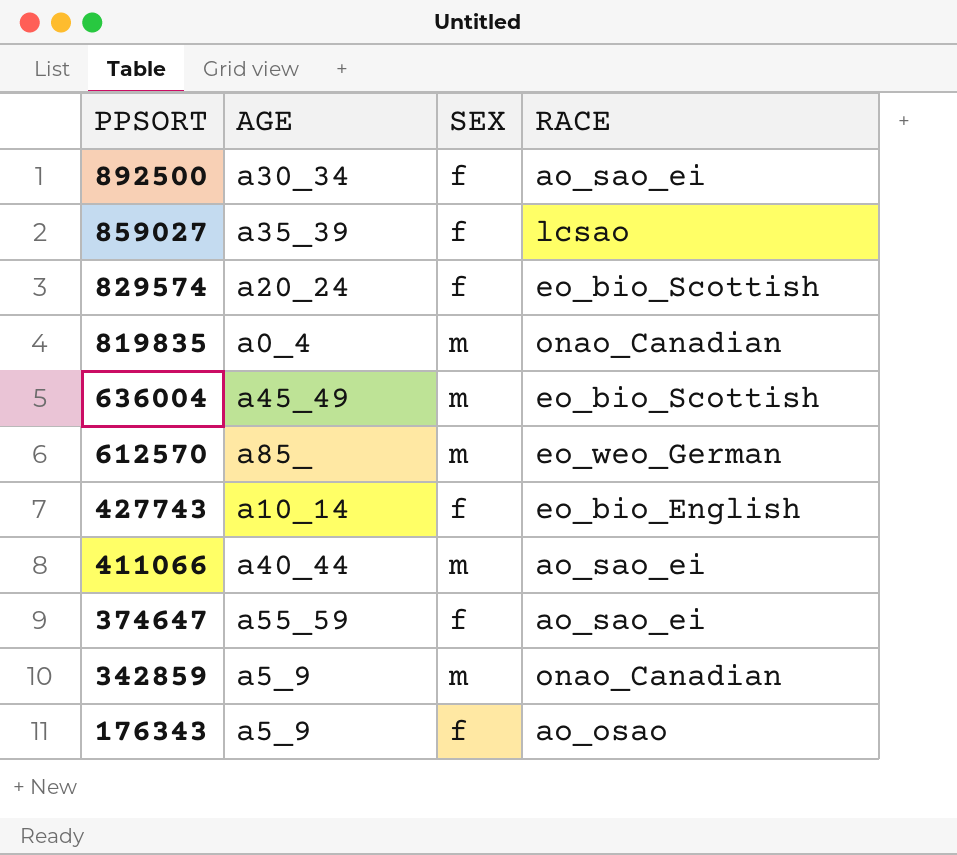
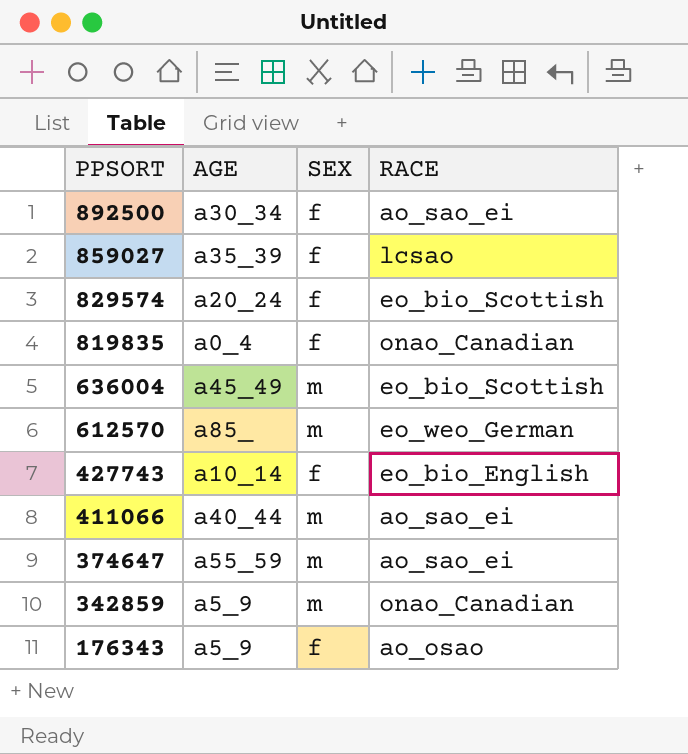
819835 | SEX: m -> f
374647 | SEX: f -> m

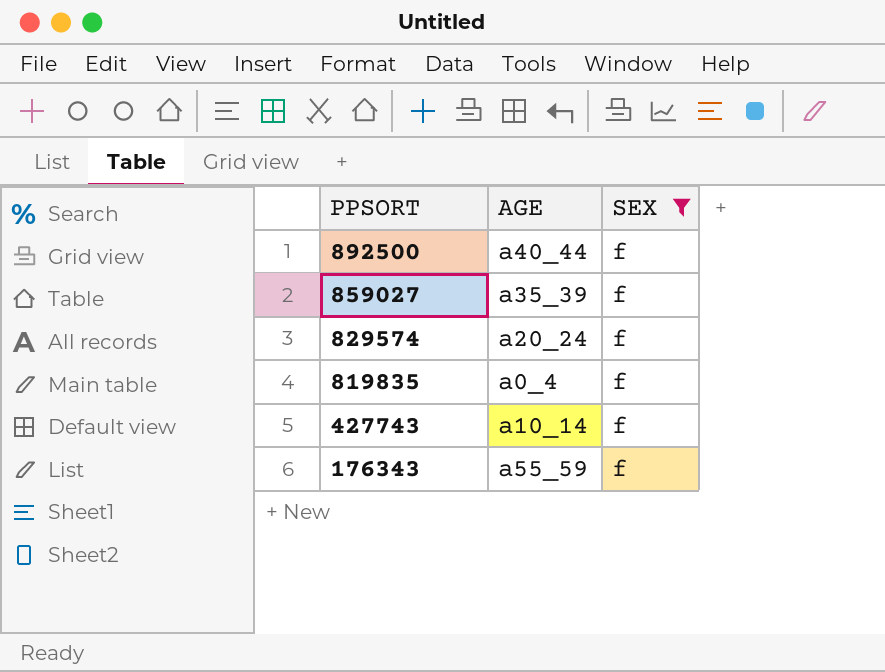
filter: none -> SEX = f
column RACE | position: 4 -> none
892500 | AGE: a30_34 -> a40_44
176343 | AGE: a5_9 -> a55_59

